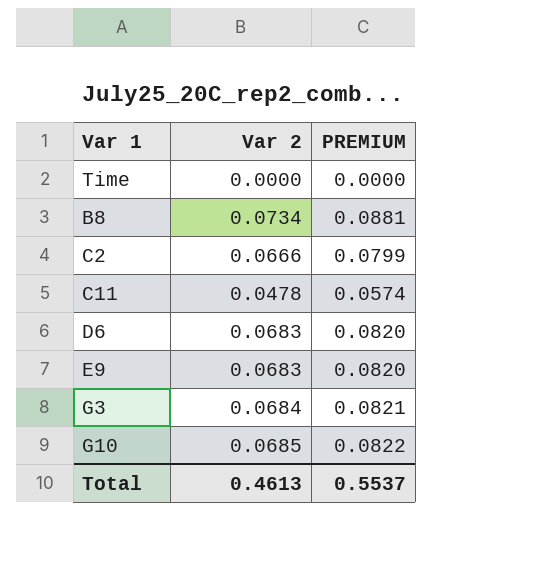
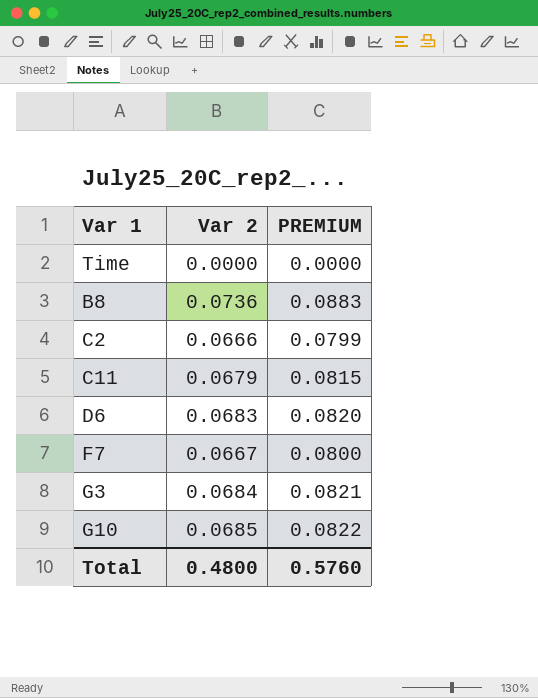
row E9: 0.0683 | 0.0820 -> none
B8 | Var 2: 0.0734 -> 0.0736
B8 | PREMIUM: 0.0881 -> 0.0883
C11 | Var 2: 0.0478 -> 0.0679
C11 | PREMIUM: 0.0574 -> 0.0815
row F7: none -> 0.0667 | 0.0800
Total | Var 2: 0.4613 -> 0.4800
Total | PREMIUM: 0.5537 -> 0.5760

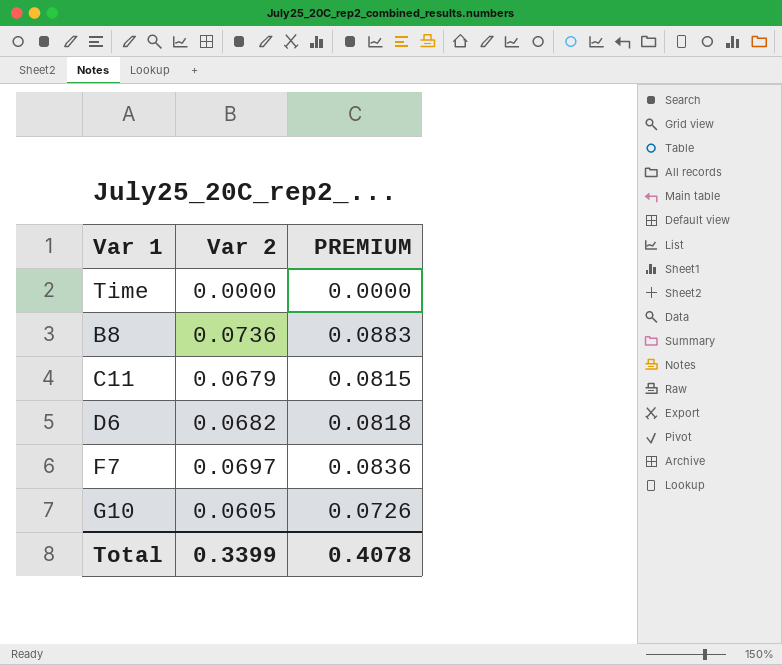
row C2: 0.0666 | 0.0799 -> none
row G3: 0.0684 | 0.0821 -> none
D6 | Var 2: 0.0683 -> 0.0682
D6 | PREMIUM: 0.0820 -> 0.0818
F7 | Var 2: 0.0667 -> 0.0697
F7 | PREMIUM: 0.0800 -> 0.0836
G10 | Var 2: 0.0685 -> 0.0605
G10 | PREMIUM: 0.0822 -> 0.0726
Total | Var 2: 0.4800 -> 0.3399
Total | PREMIUM: 0.5760 -> 0.4078

